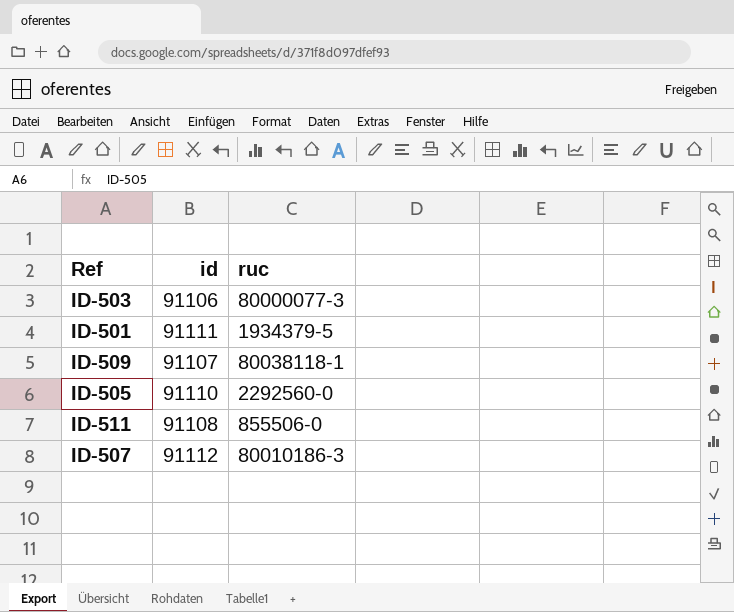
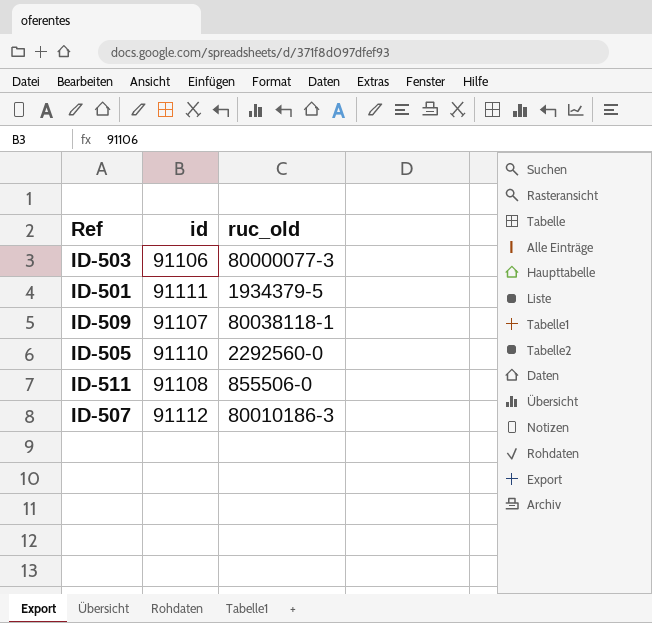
column name: ruc -> ruc_old

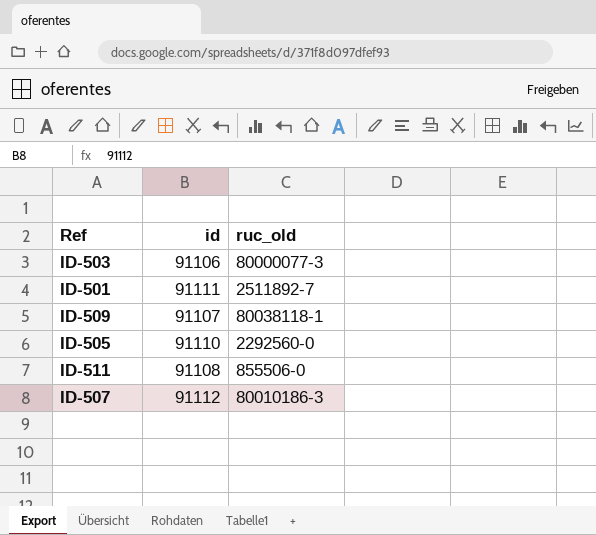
ID-501 | ruc_old: 1934379-5 -> 2511892-7

